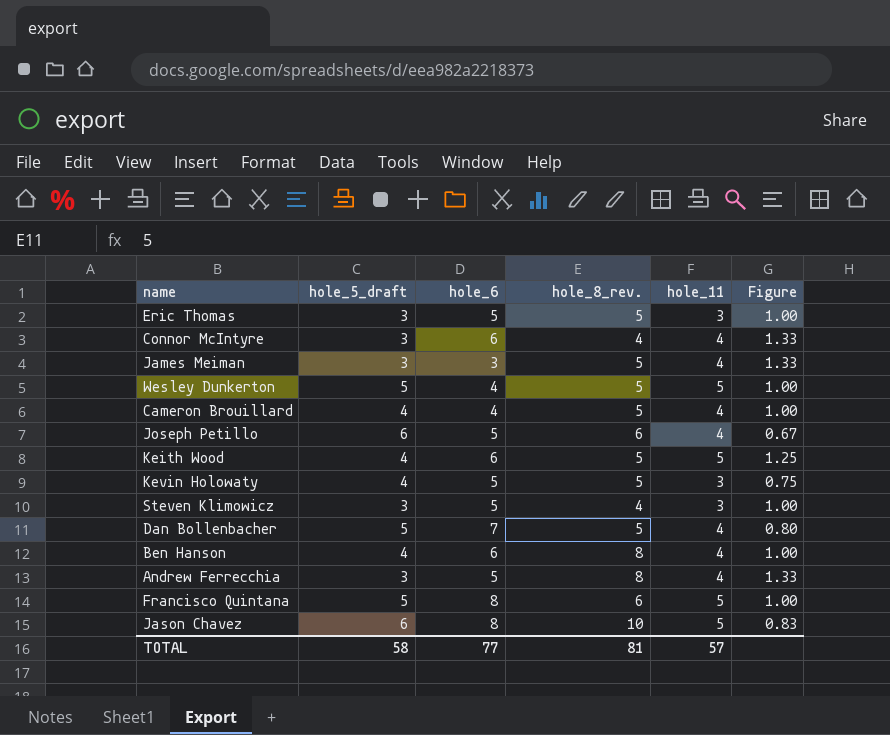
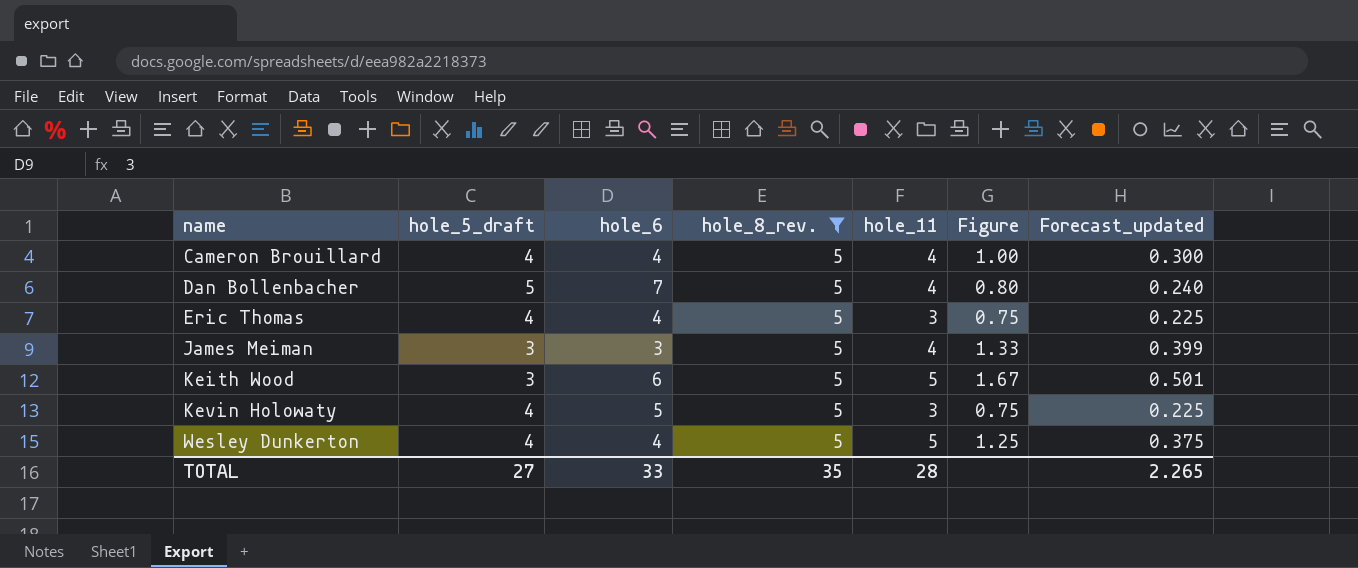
filter: none -> hole_8_rev. = 5
row order: none -> name ascending
column Forecast_updated | formula: none -> [Figure] * 0.3
Eric Thomas | hole_5_draft: 3 -> 4
Eric Thomas | hole_6: 5 -> 4
Eric Thomas | Figure: 1.00 -> 0.75
Keith Wood | hole_5_draft: 4 -> 3
Keith Wood | Figure: 1.25 -> 1.67
Wesley Dunkerton | hole_5_draft: 5 -> 4
Wesley Dunkerton | Figure: 1.00 -> 1.25
TOTAL | hole_5_draft: 58 -> 27
TOTAL | hole_6: 77 -> 33
TOTAL | hole_8_rev.: 81 -> 35
TOTAL | hole_11: 57 -> 28

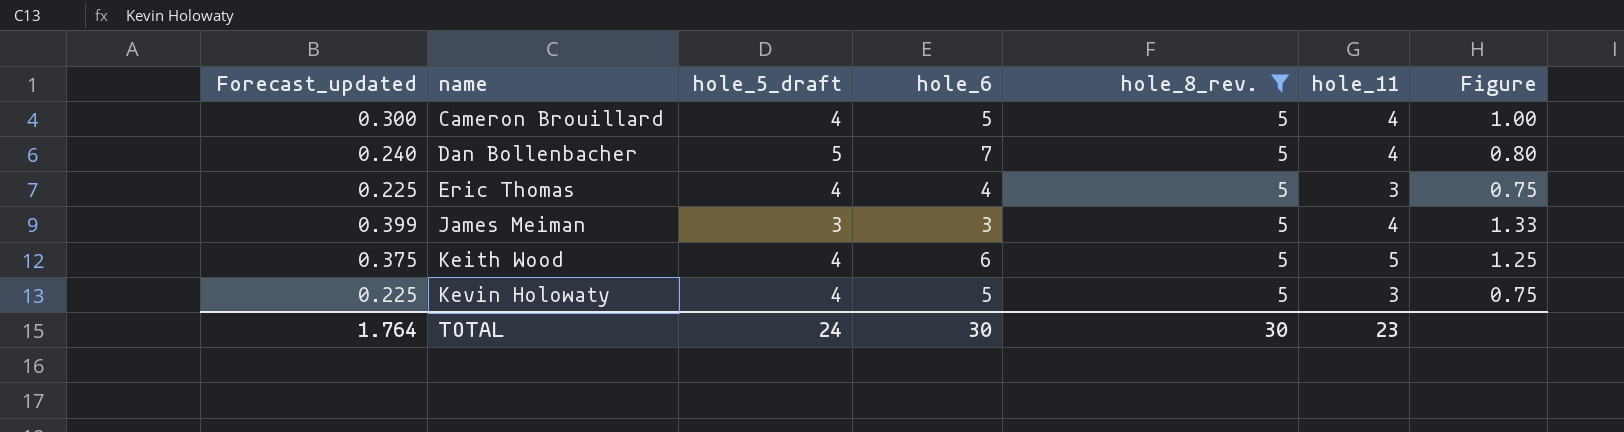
column Forecast_updated | position: 7 -> 1
row Wesley Dunkerton: 4 | 4 | 5 | 5 | 1.25 | 0.375 -> none
Cameron Brouillard | hole_6: 4 -> 5
Keith Wood | Forecast_updated: 0.501 -> 0.375
Keith Wood | hole_5_draft: 3 -> 4
Keith Wood | Figure: 1.67 -> 1.25
TOTAL | Forecast_updated: 2.265 -> 1.764
TOTAL | hole_5_draft: 27 -> 24
TOTAL | hole_6: 33 -> 30
TOTAL | hole_8_rev.: 35 -> 30
TOTAL | hole_11: 28 -> 23

